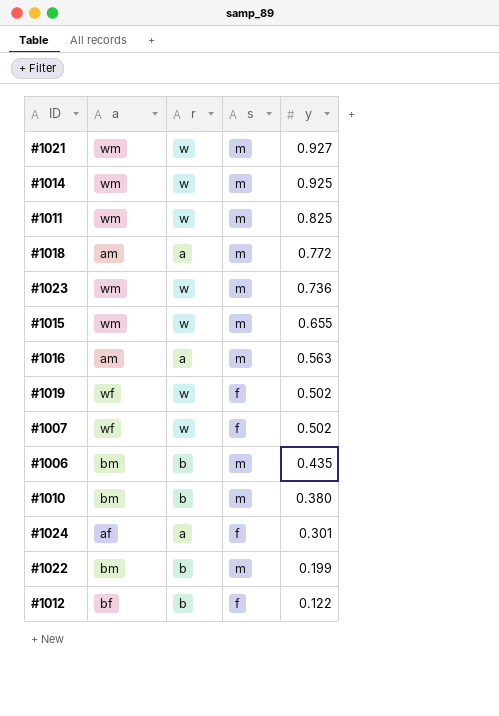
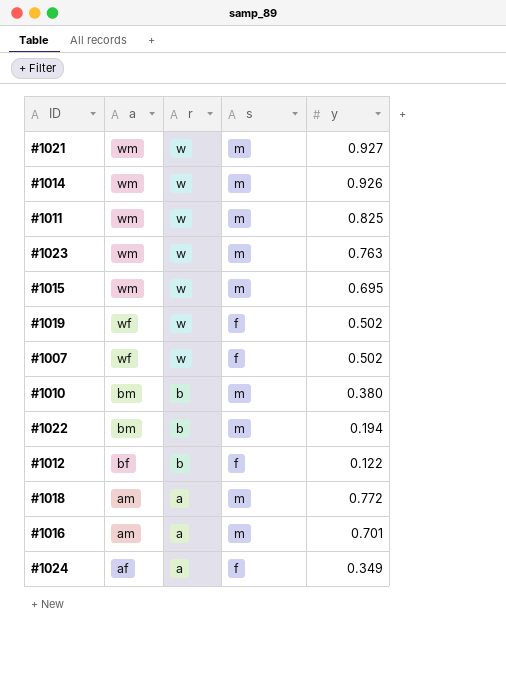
row order: y descending -> a descending
row #1006: bm | b | m | 0.435 -> none
#1014 | y: 0.925 -> 0.926
#1023 | y: 0.736 -> 0.763
#1015 | y: 0.655 -> 0.695
#1022 | y: 0.199 -> 0.194
#1016 | y: 0.563 -> 0.701
#1024 | y: 0.301 -> 0.349

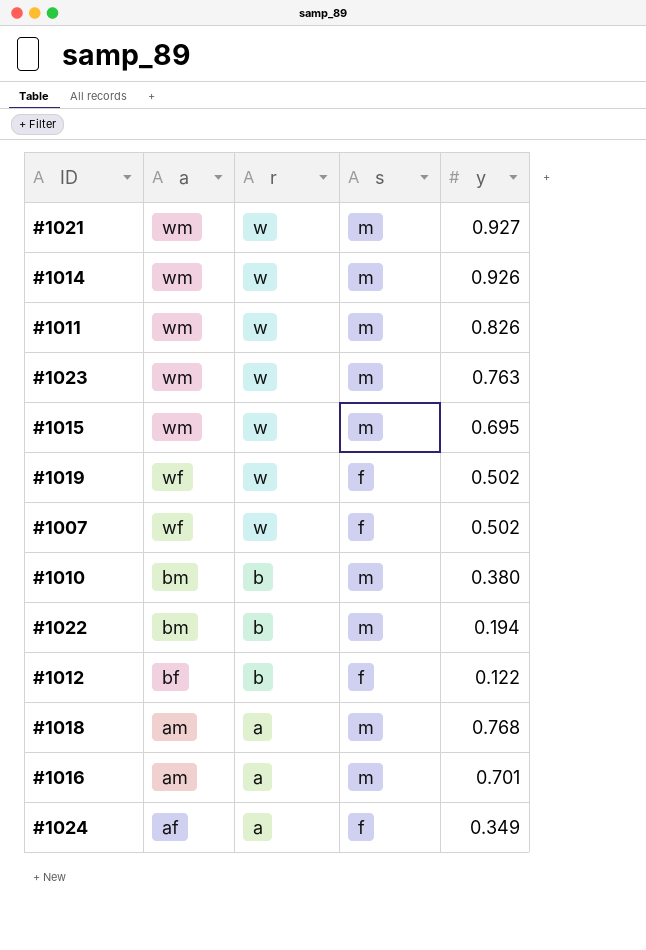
#1011 | y: 0.825 -> 0.826
#1018 | y: 0.772 -> 0.768

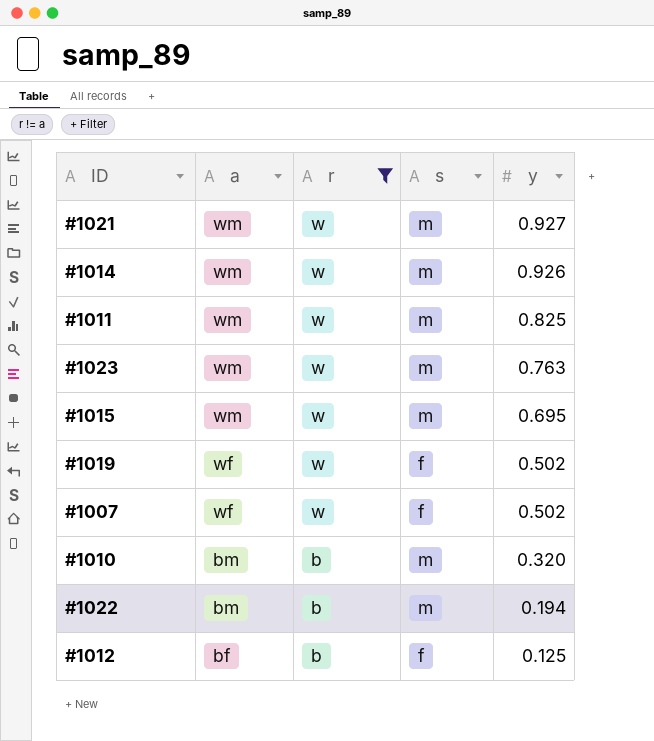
filter: none -> r != a
#1011 | y: 0.826 -> 0.825
#1010 | y: 0.380 -> 0.320
#1012 | y: 0.122 -> 0.125

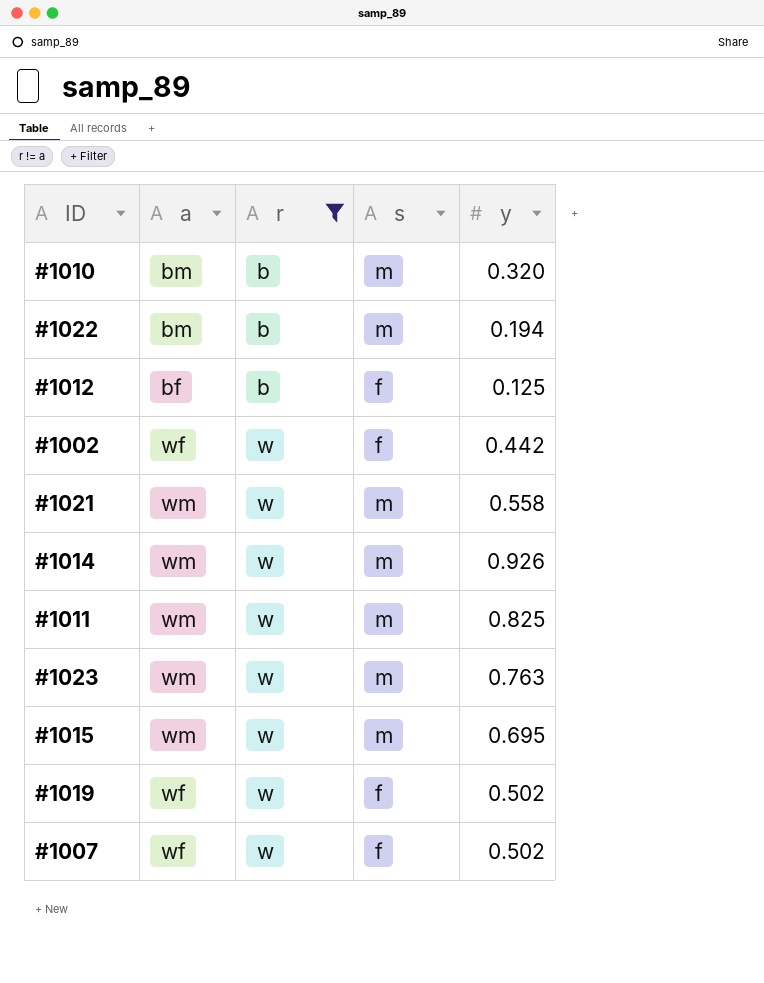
row order: a descending -> r ascending
row #1002: none -> wf | w | f | 0.442
#1021 | y: 0.927 -> 0.558

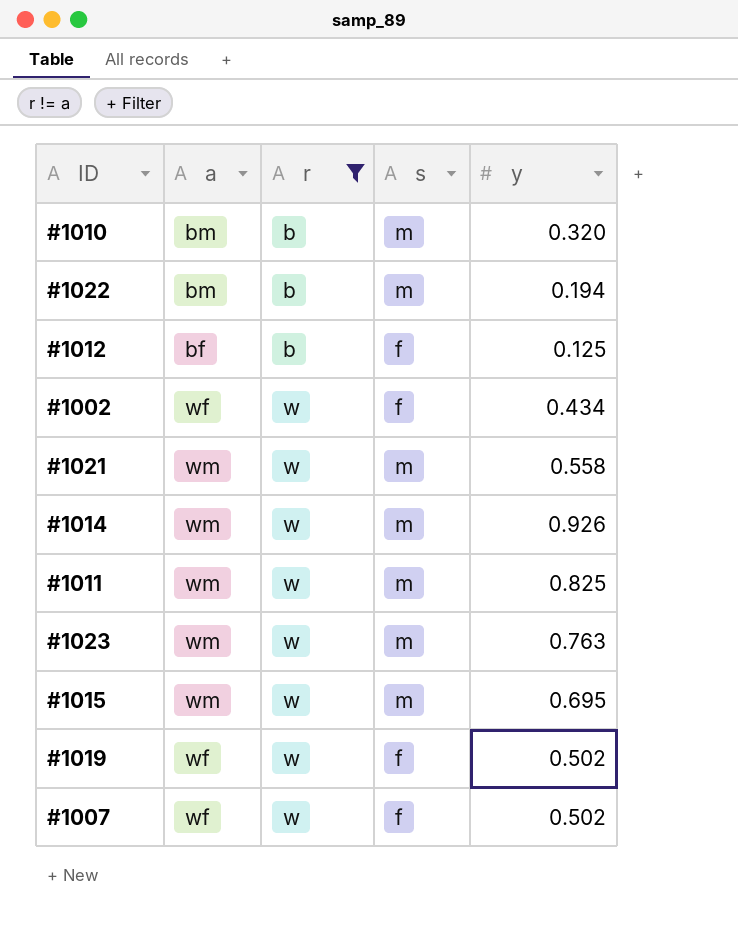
#1002 | y: 0.442 -> 0.434

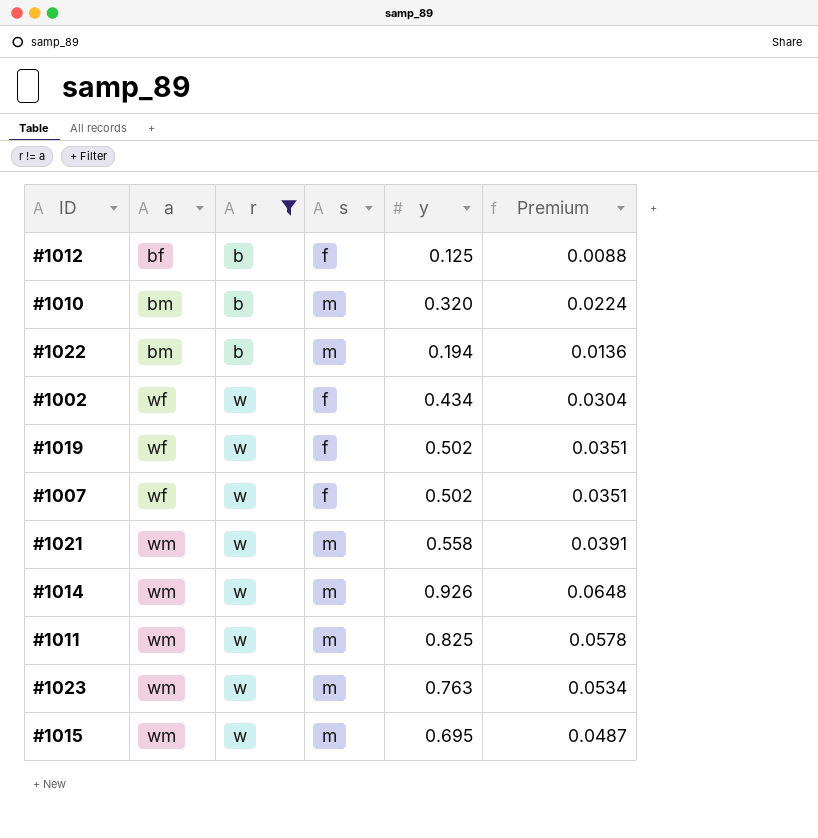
row order: r ascending -> a ascending
column Premium | formula: none -> [y] * 0.07

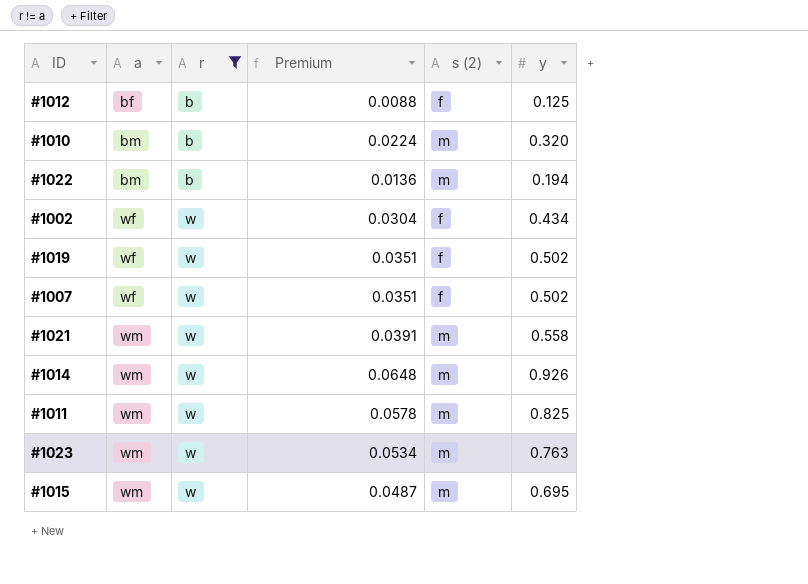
column Premium | position: 6 -> 4
column name: s -> s (2)

